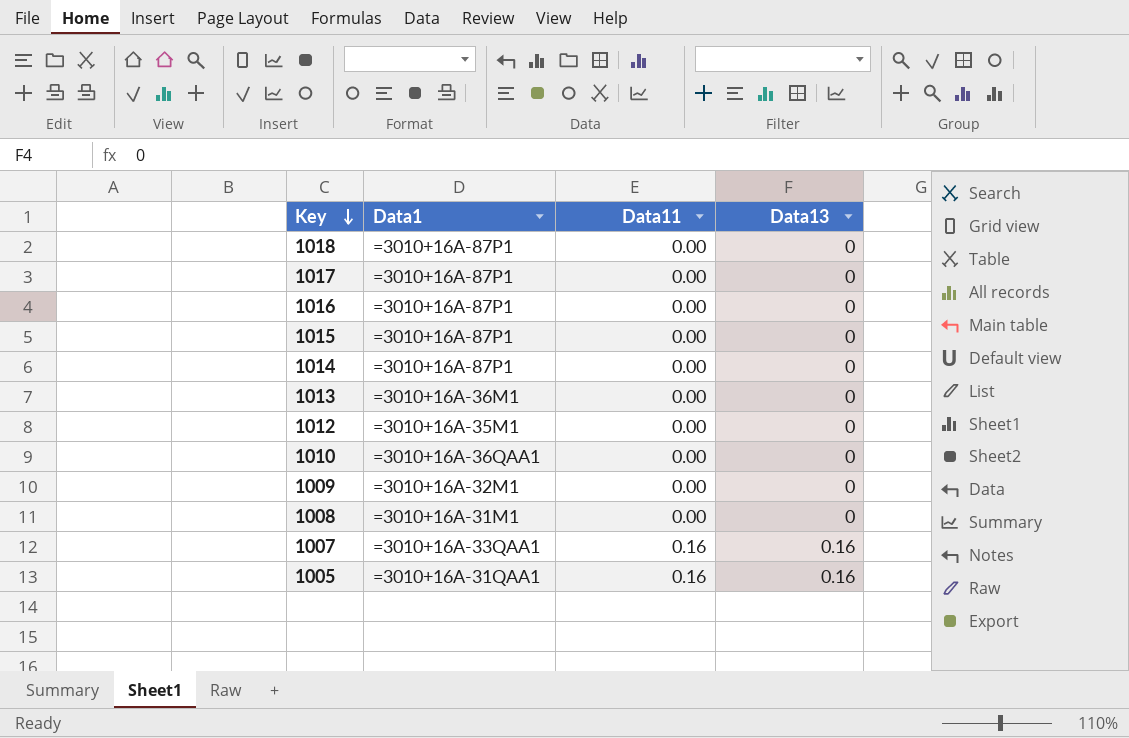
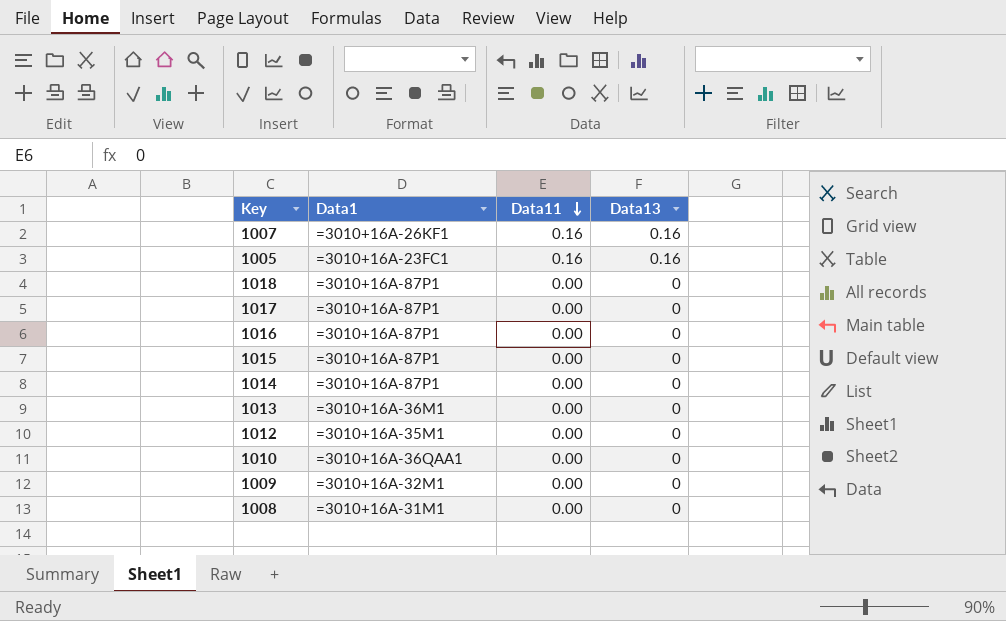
row order: Key descending -> Data11 descending
1007 | Data1: =3010+16A-33QAA1 -> =3010+16A-26KF1
1005 | Data1: =3010+16A-31QAA1 -> =3010+16A-23FC1

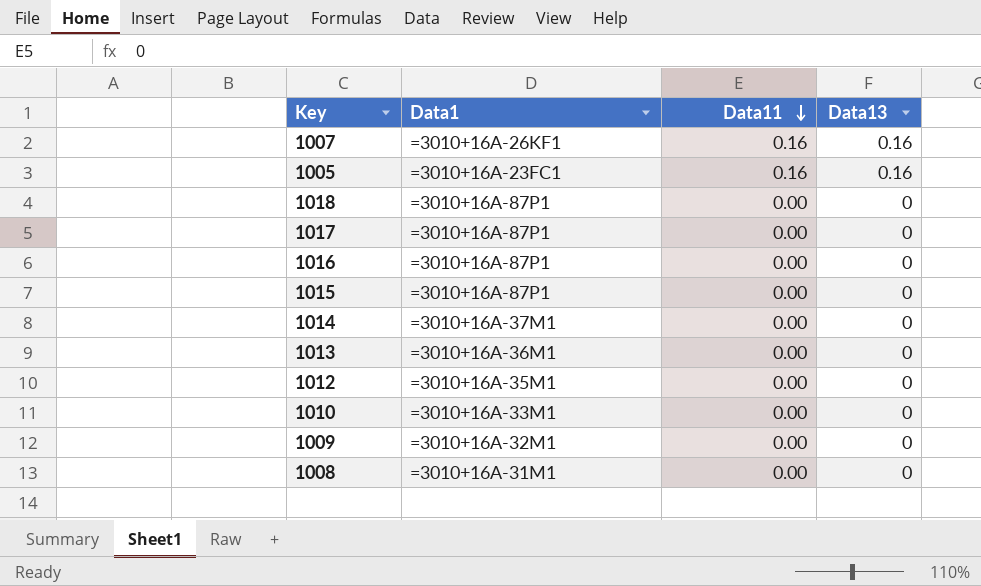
1014 | Data1: =3010+16A-87P1 -> =3010+16A-37M1
1010 | Data1: =3010+16A-36QAA1 -> =3010+16A-33M1

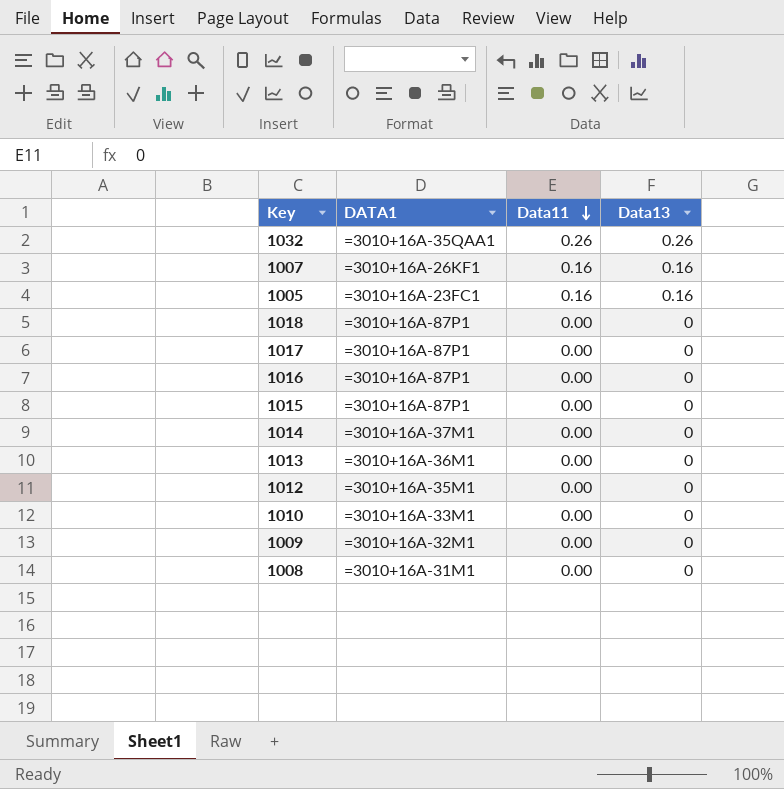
column name: Data1 -> DATA1
row 1032: none -> =3010+16A-35QAA1 | 0.26 | 0.26

